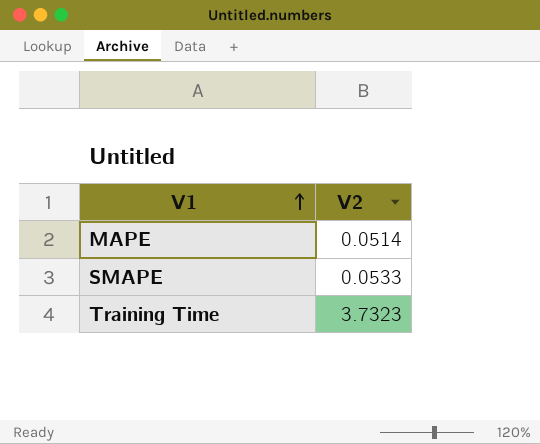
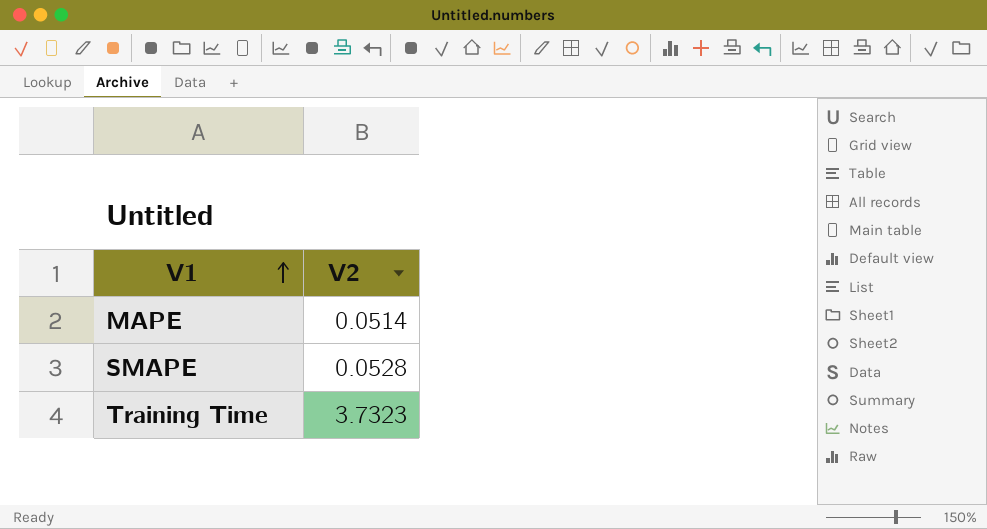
SMAPE | V2: 0.0533 -> 0.0528

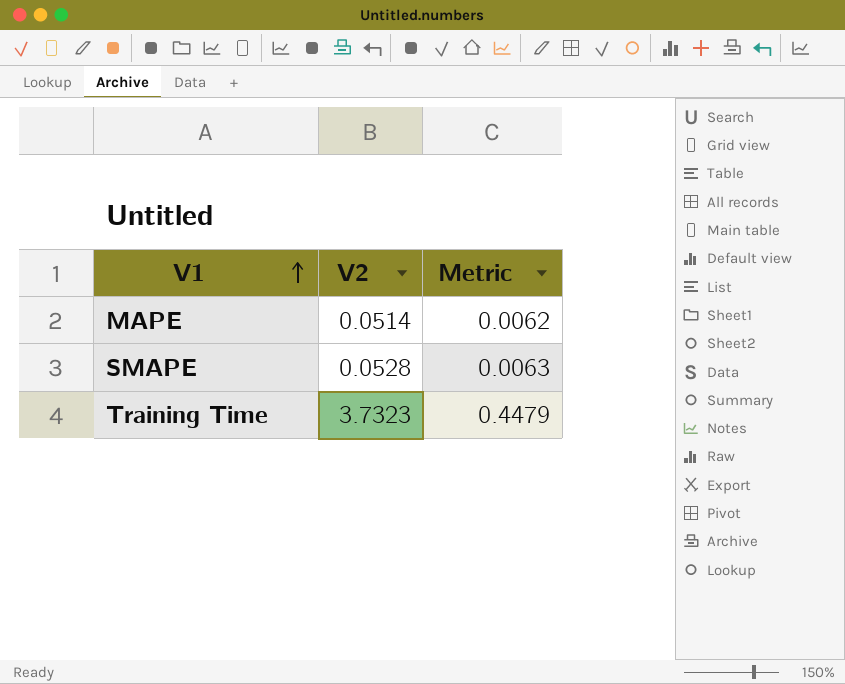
column Metric | formula: none -> [V2] * 0.12

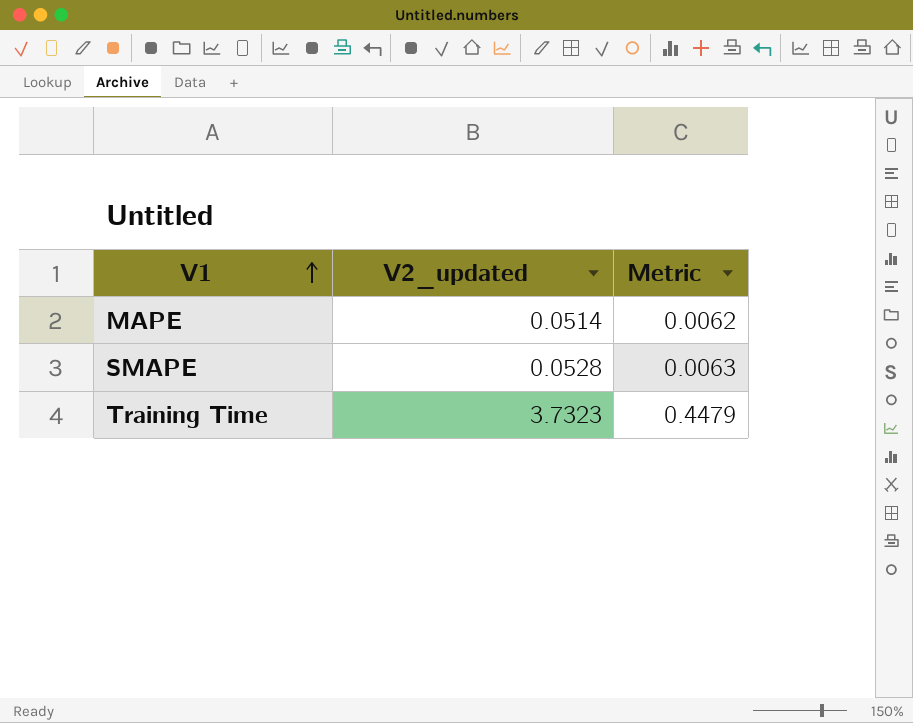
column name: V2 -> V2_updated

